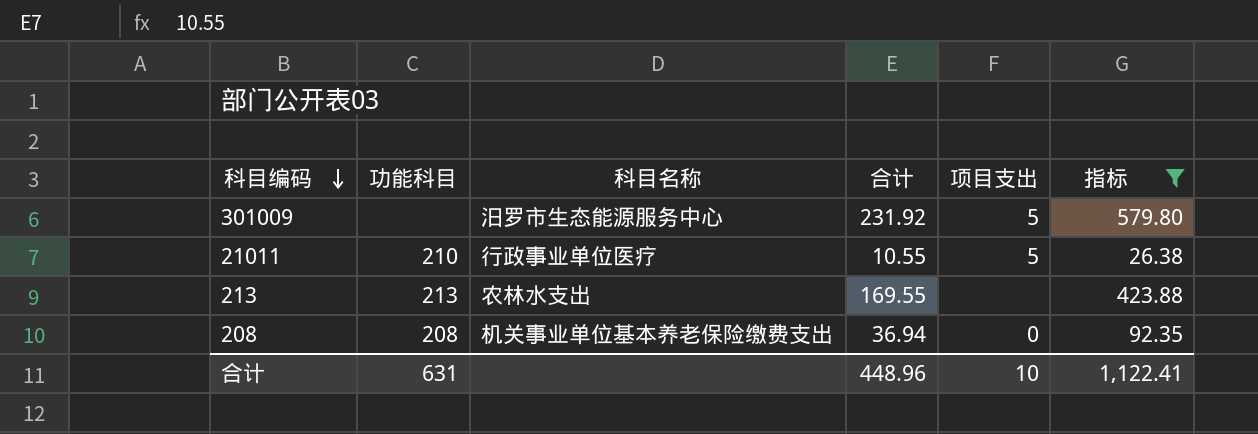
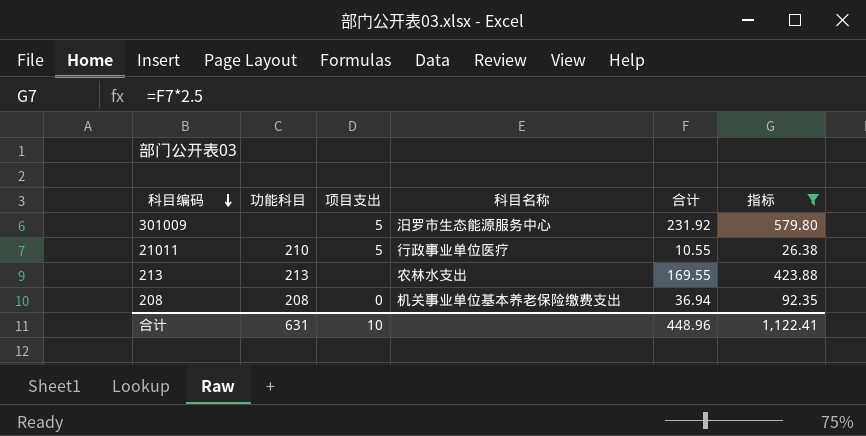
column 项目支出 | position: 5 -> 3

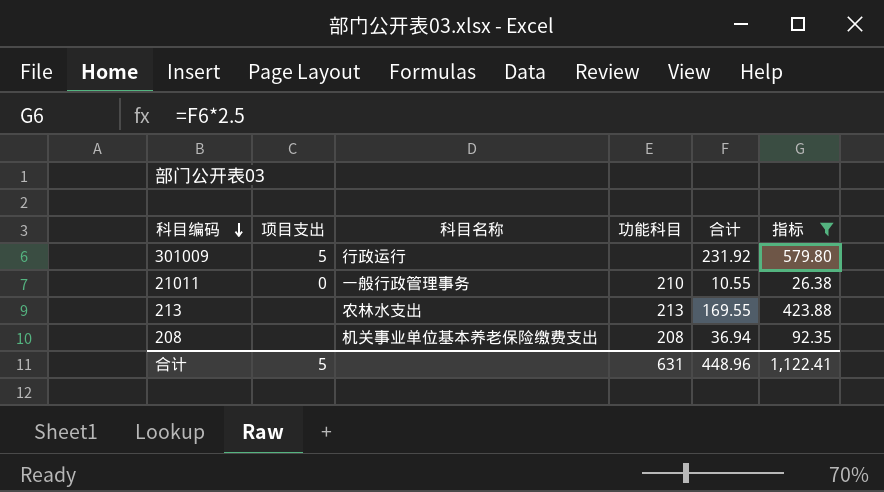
column 功能科目 | position: 2 -> 4
301009 | 科目名称: 汨罗市生态能源服务中心 -> 行政运行
21011 | 项目支出: 5 -> 0
21011 | 科目名称: 行政事业单位医疗 -> 一般行政管理事务
208 | 项目支出: 0 -> none
合计 | 项目支出: 10 -> 5

